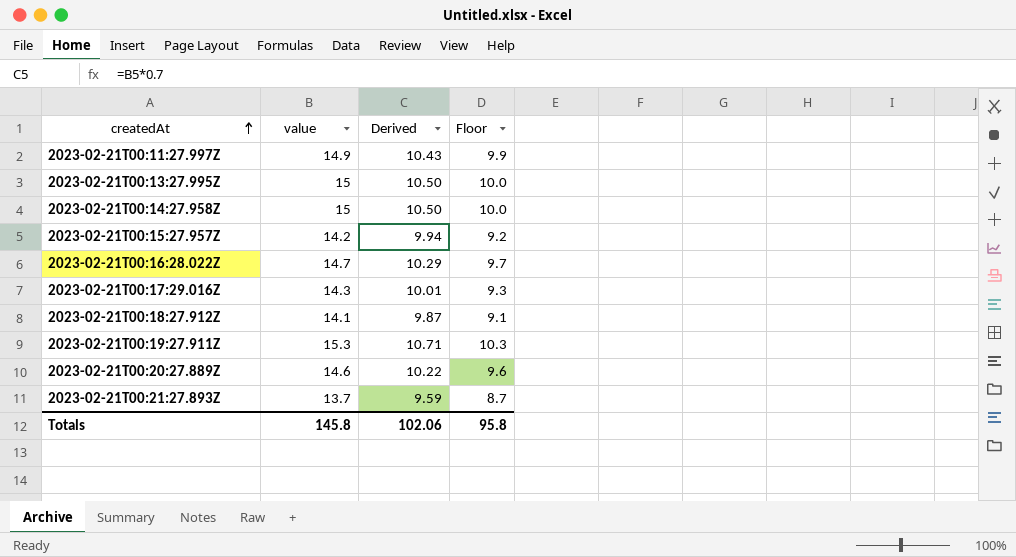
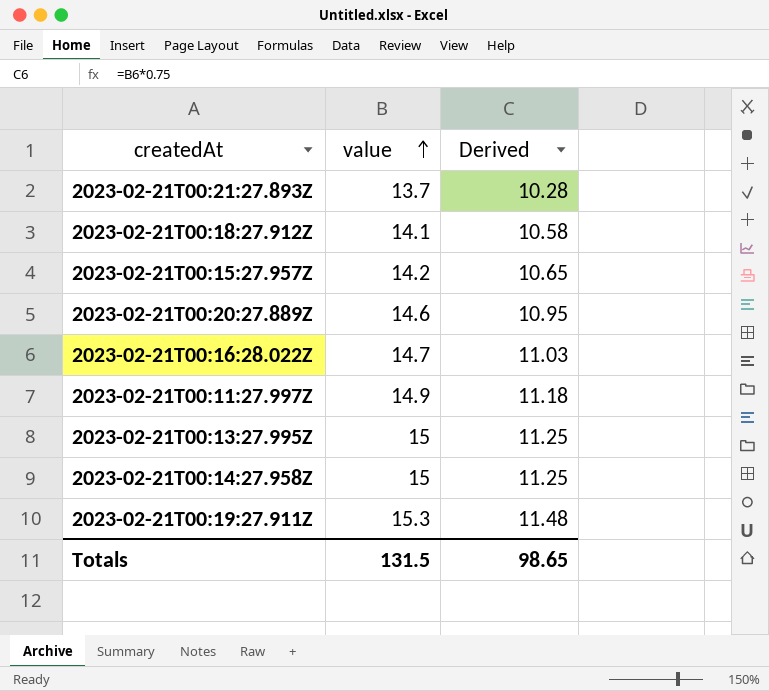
row order: createdAt ascending -> value ascending
column Floor | formula: [value] - 5 -> none
column Derived | formula: [value] * 0.7 -> [value] * 0.75
row 2023-02-21T00:17:29.016Z: 14.3 | 10.01 | 9.3 -> none
Totals | value: 145.8 -> 131.5
Totals | Derived: 102.06 -> 98.65

